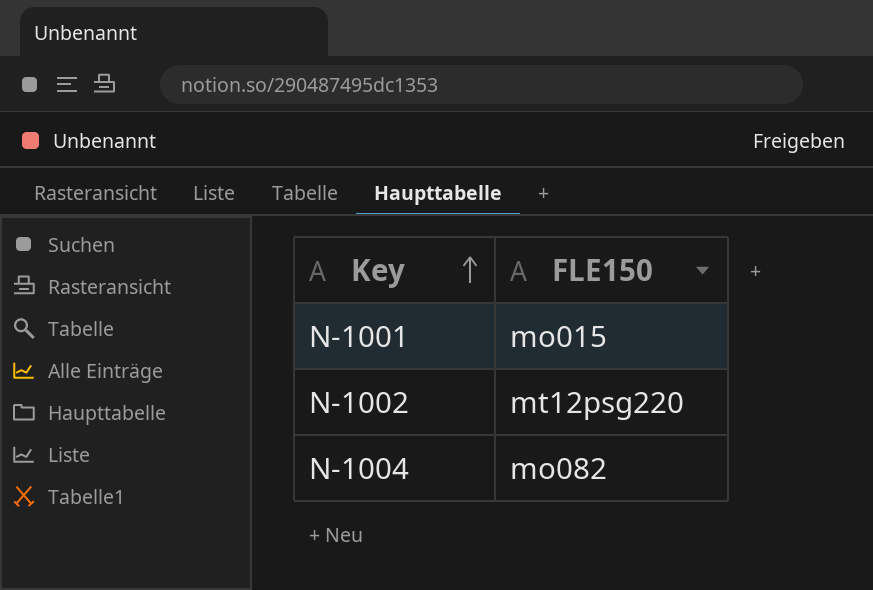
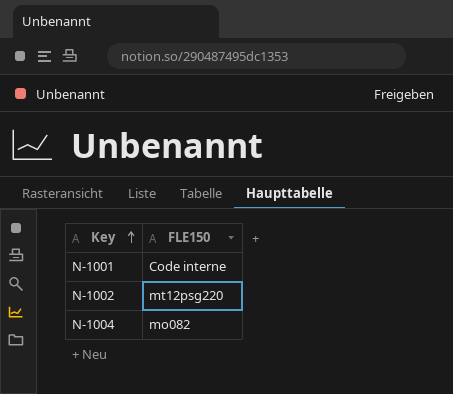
N-1001 | FLE150: mo015 -> Code interne

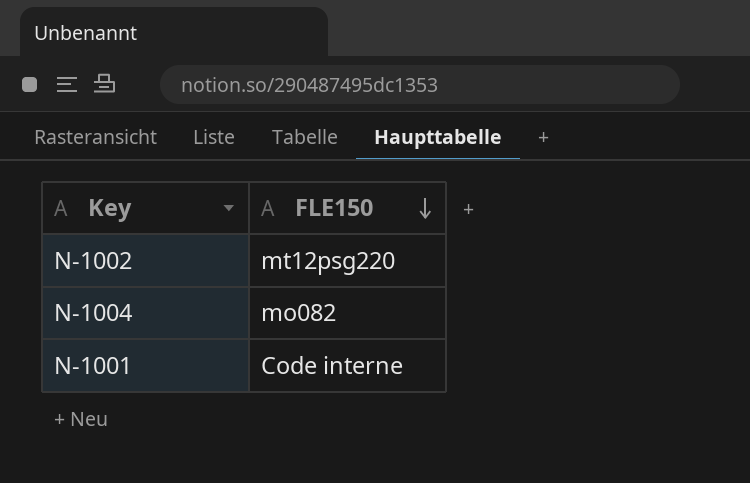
row order: Key ascending -> FLE150 descending

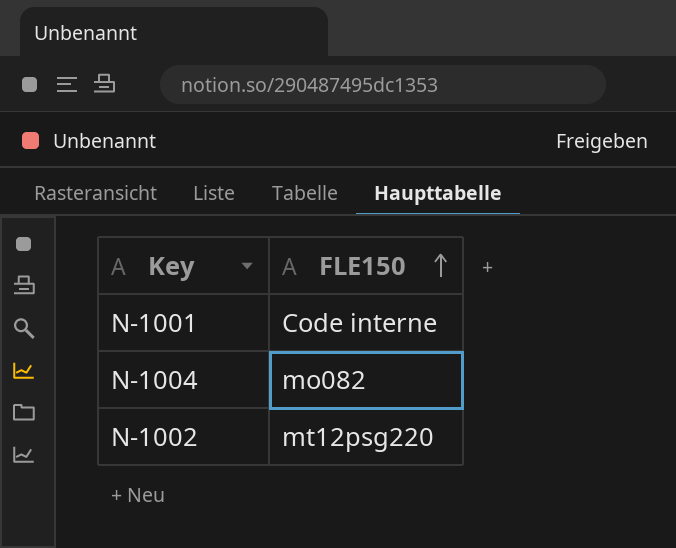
row order: FLE150 descending -> FLE150 ascending

